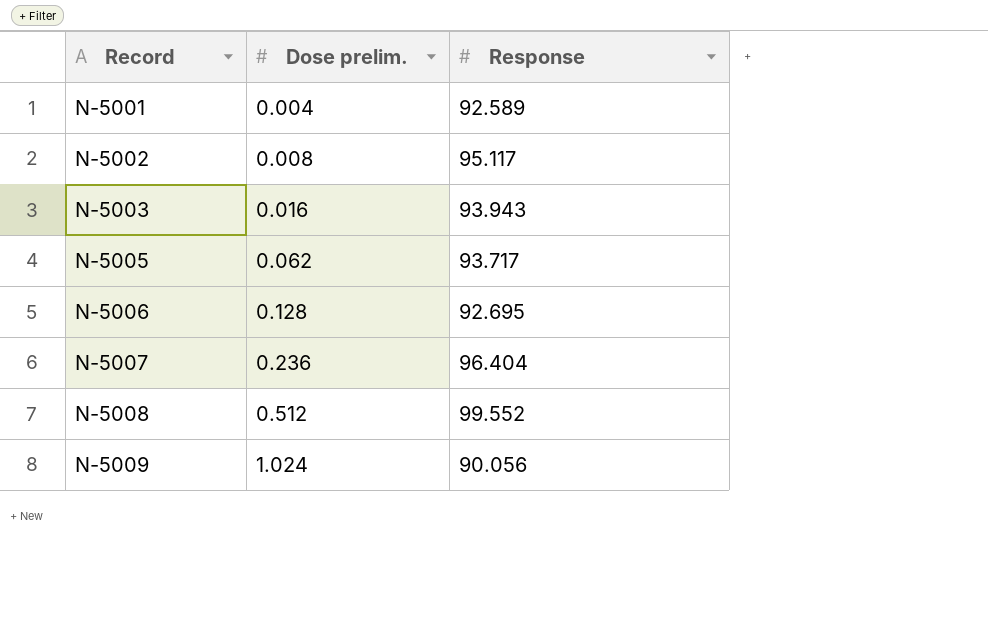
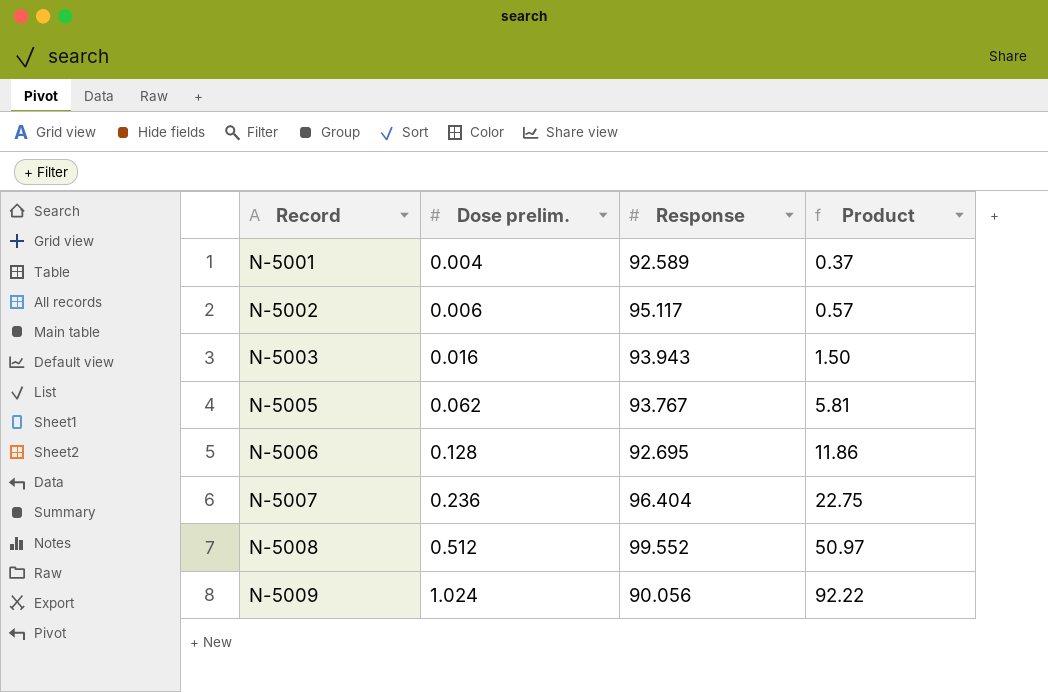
column Product | formula: none -> [Dose prelim.] * [Response]
N-5002 | Dose prelim.: 0.008 -> 0.006
N-5005 | Response: 93.717 -> 93.767

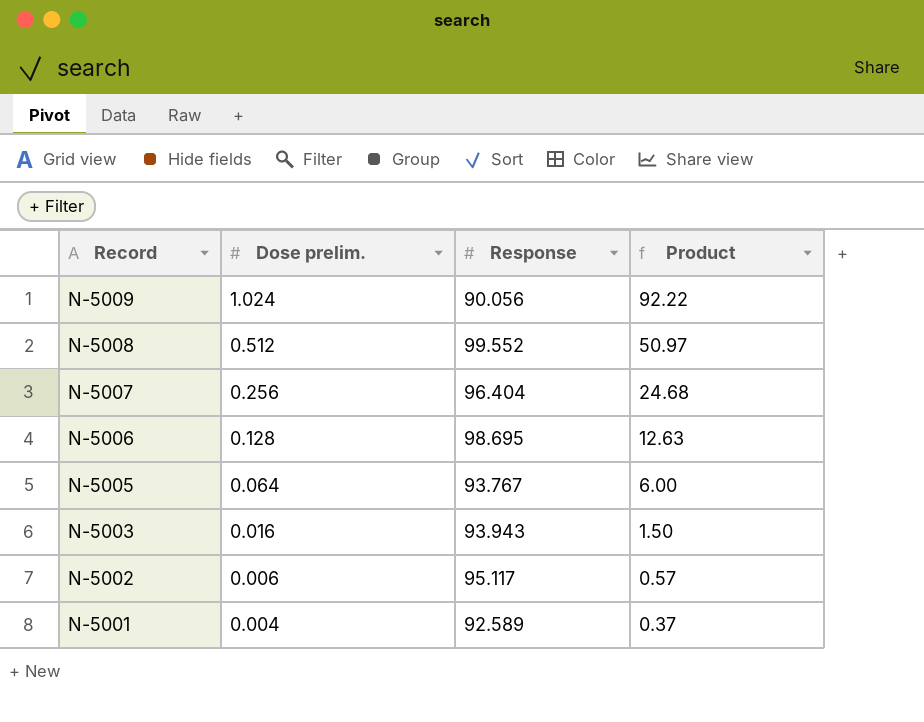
row order: Record ascending -> Record descending
N-5007 | Dose prelim.: 0.236 -> 0.256
N-5007 | Product: 22.75 -> 24.68
N-5006 | Response: 92.695 -> 98.695
N-5006 | Product: 11.86 -> 12.63
N-5005 | Dose prelim.: 0.062 -> 0.064
N-5005 | Product: 5.81 -> 6.00

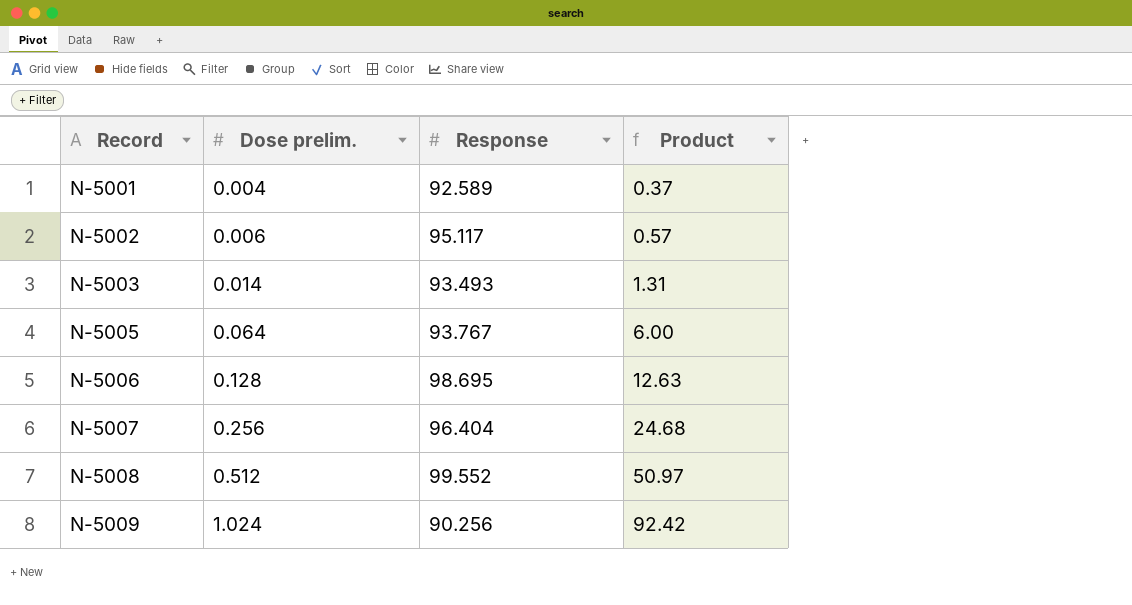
row order: Record descending -> Record ascending
N-5003 | Dose prelim.: 0.016 -> 0.014
N-5003 | Response: 93.943 -> 93.493
N-5003 | Product: 1.50 -> 1.31
N-5009 | Response: 90.056 -> 90.256
N-5009 | Product: 92.22 -> 92.42

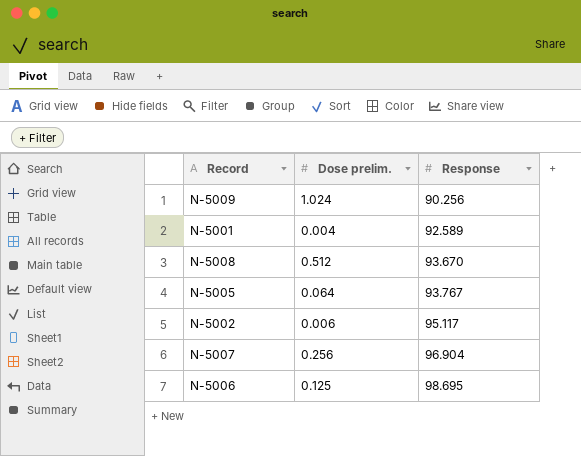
row order: Record ascending -> Response ascending
column Product | formula: [Dose prelim.] * [Response] -> none
row N-5003: 0.014 | 93.493 | 1.31 -> none
N-5008 | Response: 99.552 -> 93.670
N-5007 | Response: 96.404 -> 96.904
N-5006 | Dose prelim.: 0.128 -> 0.125

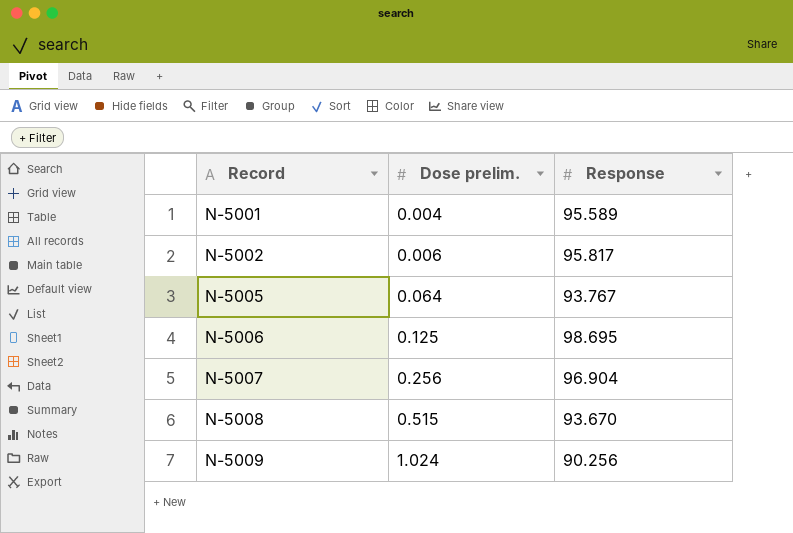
row order: Response ascending -> Record ascending
N-5001 | Response: 92.589 -> 95.589
N-5002 | Response: 95.117 -> 95.817
N-5008 | Dose prelim.: 0.512 -> 0.515

